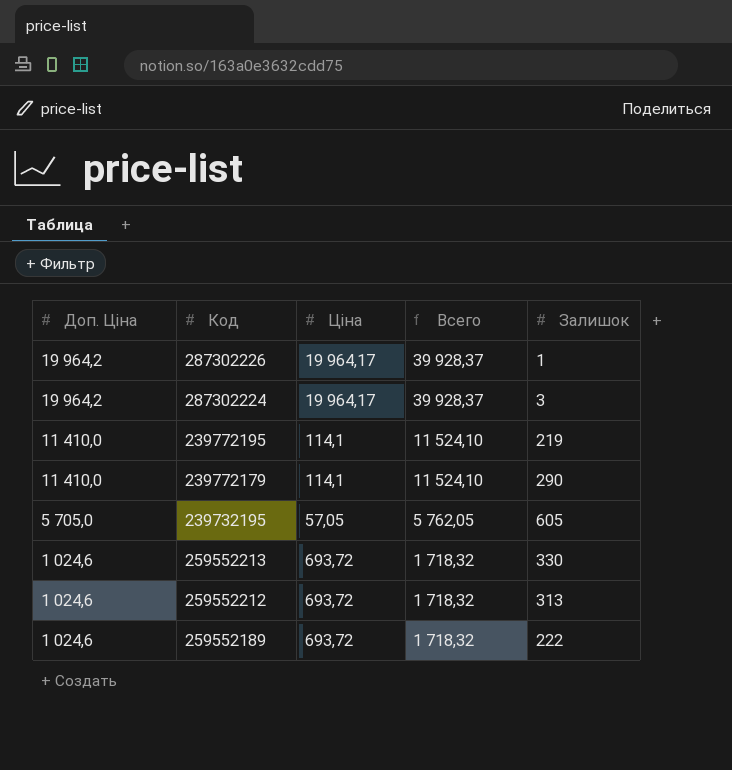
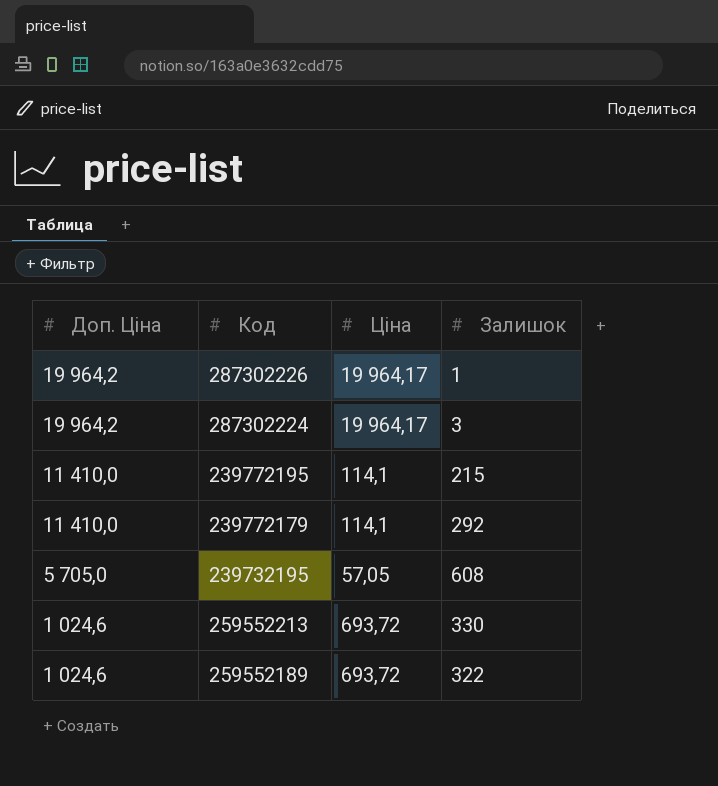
column Всего | formula: [Доп. Ціна] + [Ціна] -> none
row 259552212: 1 024,6 | 693,72 | 1 718,32 | 313 -> none
239772195 | Залишок: 219 -> 215
239772179 | Залишок: 290 -> 292
239732195 | Залишок: 605 -> 608
259552189 | Залишок: 222 -> 322

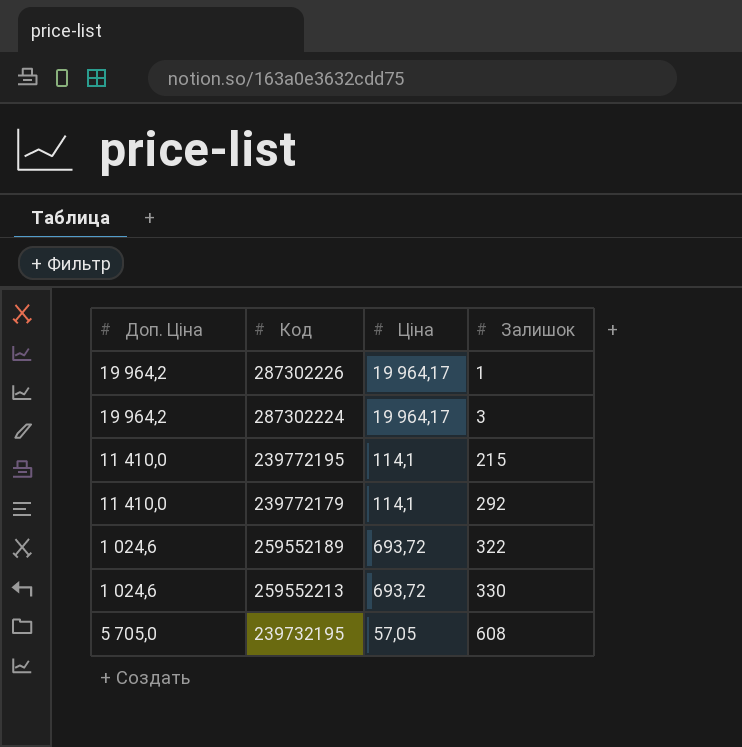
row order: Доп. Ціна descending -> Залишок ascending

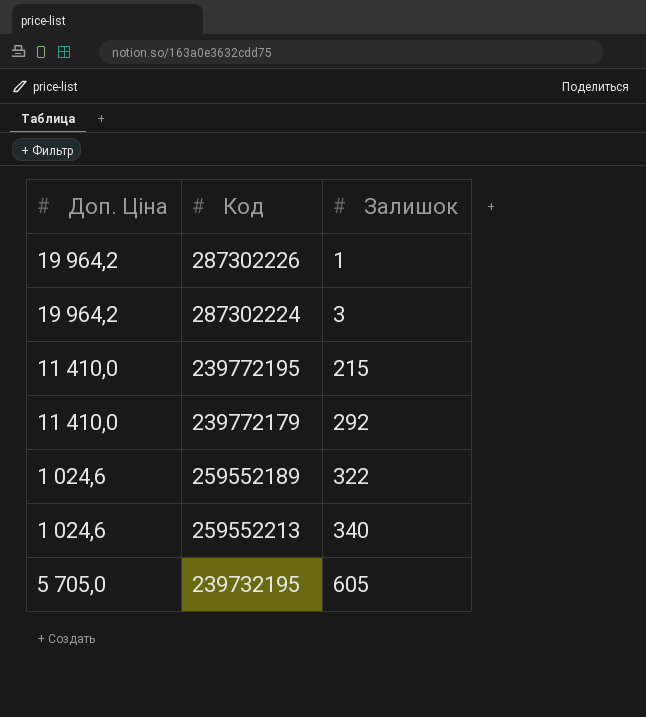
column Ціна | position: 3 -> none
259552213 | Залишок: 330 -> 340
239732195 | Залишок: 608 -> 605

